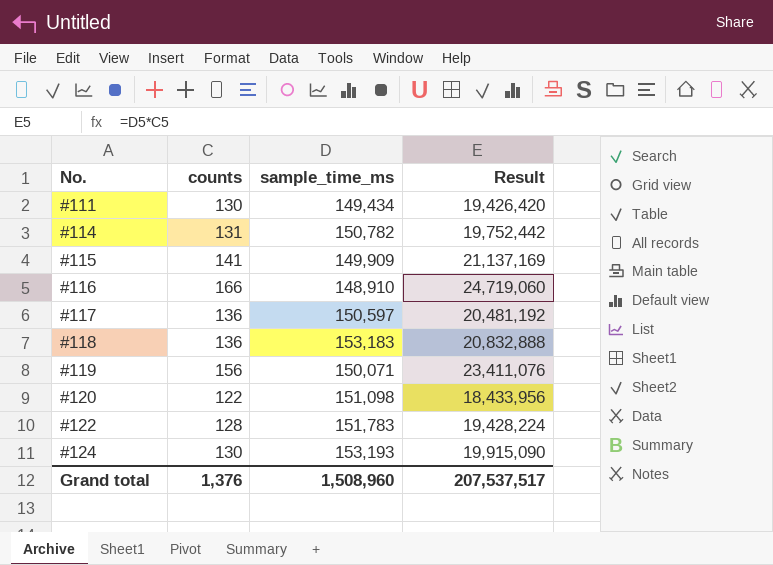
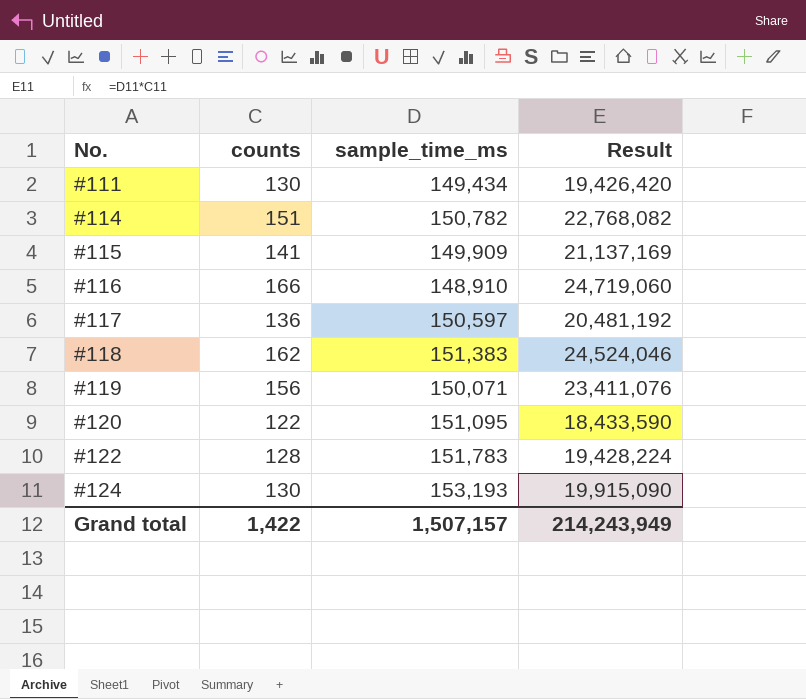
#114 | counts: 131 -> 151
#114 | Result: 19,752,442 -> 22,768,082
#118 | counts: 136 -> 162
#118 | sample_time_ms: 153,183 -> 151,383
#118 | Result: 20,832,888 -> 24,524,046
#120 | sample_time_ms: 151,098 -> 151,095
#120 | Result: 18,433,956 -> 18,433,590
Grand total | counts: 1,376 -> 1,422
Grand total | sample_time_ms: 1,508,960 -> 1,507,157
Grand total | Result: 207,537,517 -> 214,243,949

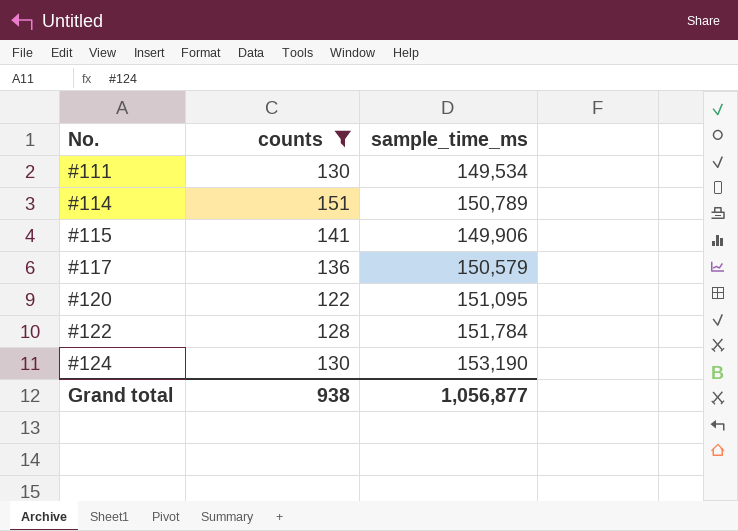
filter: none -> counts <= 151
column Result | formula: [counts] * [sample_time_ms] -> none
#111 | sample_time_ms: 149,434 -> 149,534
#114 | sample_time_ms: 150,782 -> 150,789
#115 | sample_time_ms: 149,909 -> 149,906
#117 | sample_time_ms: 150,597 -> 150,579
#122 | sample_time_ms: 151,783 -> 151,784
#124 | sample_time_ms: 153,193 -> 153,190
Grand total | counts: 1,422 -> 938
Grand total | sample_time_ms: 1,507,157 -> 1,056,877

